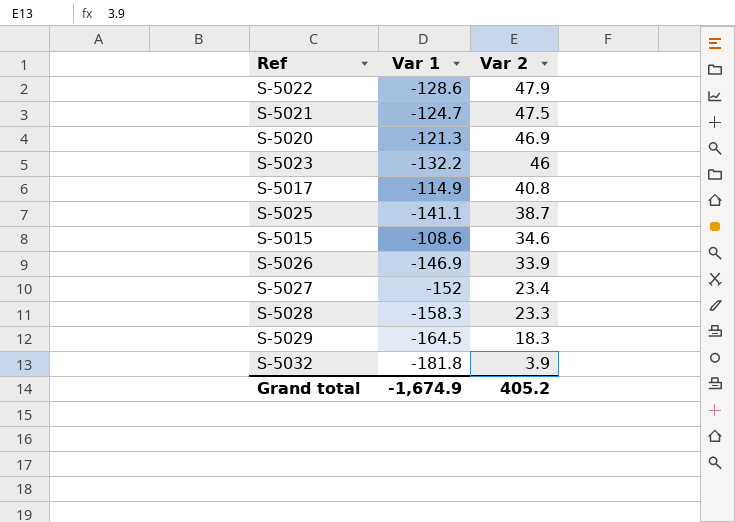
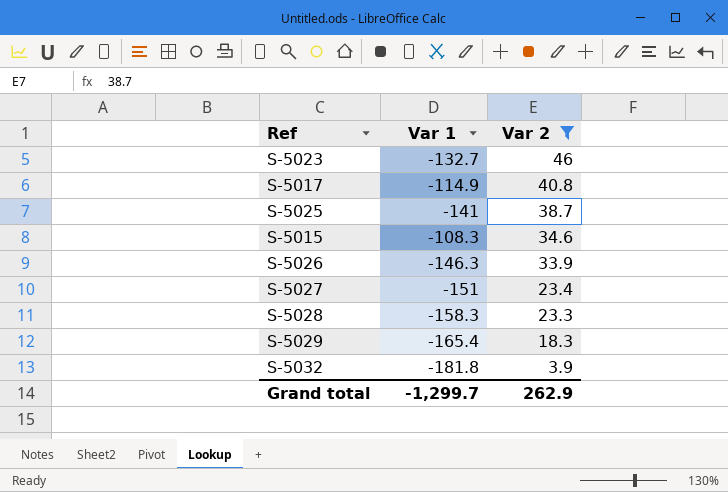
filter: none -> Var 2 <= 46
S-5023 | Var 1: -132.2 -> -132.7
S-5025 | Var 1: -141.1 -> -141
S-5015 | Var 1: -108.6 -> -108.3
S-5026 | Var 1: -146.9 -> -146.3
S-5027 | Var 1: -152 -> -151
S-5029 | Var 1: -164.5 -> -165.4
Grand total | Var 1: -1,674.9 -> -1,299.7
Grand total | Var 2: 405.2 -> 262.9

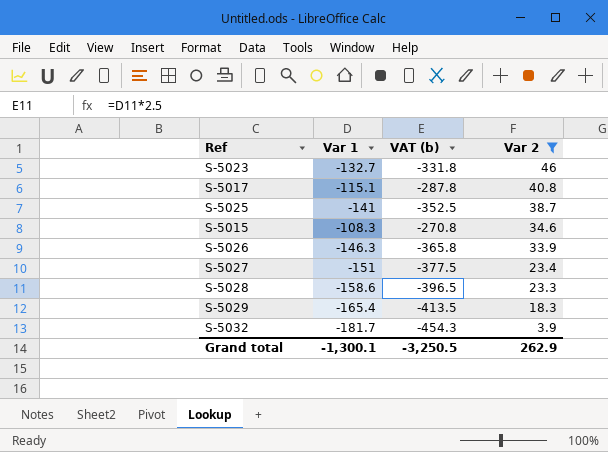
column VAT (b) | formula: none -> [Var 1] * 2.5
S-5017 | Var 1: -114.9 -> -115.1
S-5028 | Var 1: -158.3 -> -158.6
S-5032 | Var 1: -181.8 -> -181.7
Grand total | Var 1: -1,299.7 -> -1,300.1

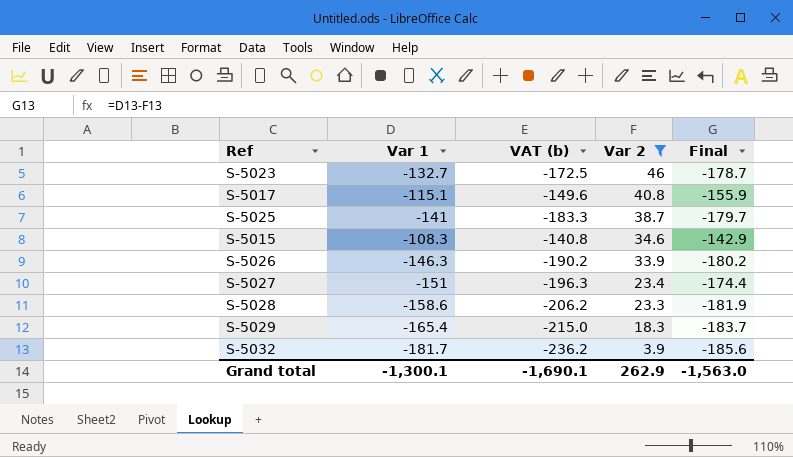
column VAT (b) | formula: [Var 1] * 2.5 -> [Var 1] * 1.3
column Final | formula: none -> [Var 1] - [Var 2]
Grand total | VAT (b): -3,250.5 -> -1,690.1

